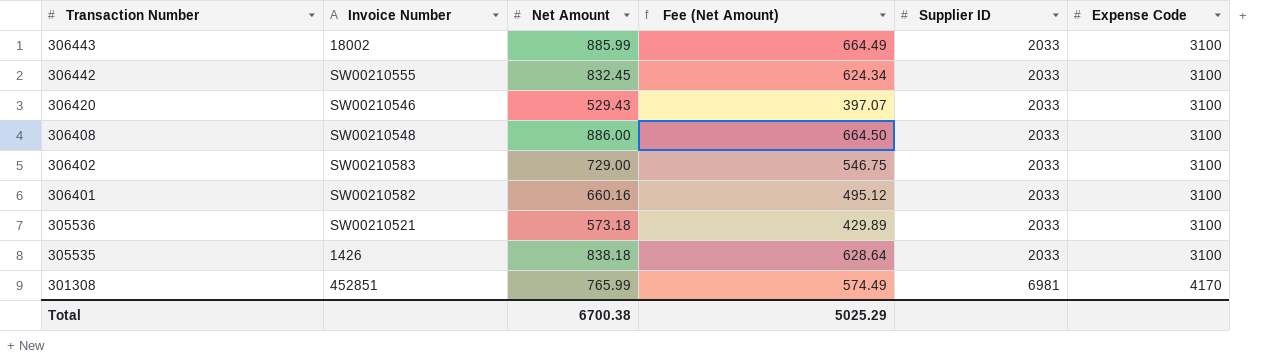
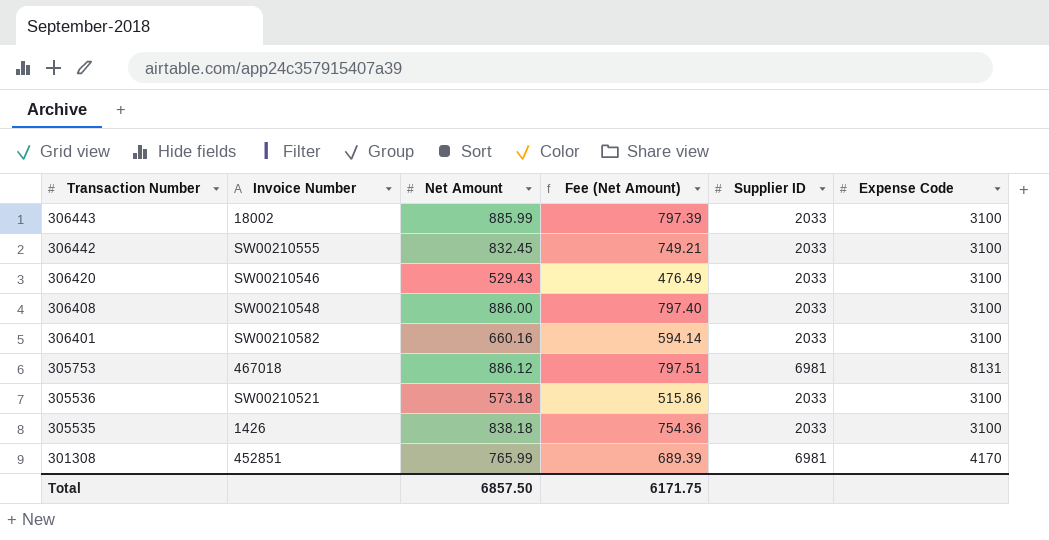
column Fee (Net Amount) | formula: [Net Amount] * 0.75 -> [Net Amount] * 0.9
row 306402: SW00210583 | 729.00 | 546.75 | 2033 | 3100 -> none
row 305753: none -> 467018 | 886.12 | 797.51 | 6981 | 8131
Total | Net Amount: 6700.38 -> 6857.50
Total | Fee (Net Amount): 5025.29 -> 6171.75

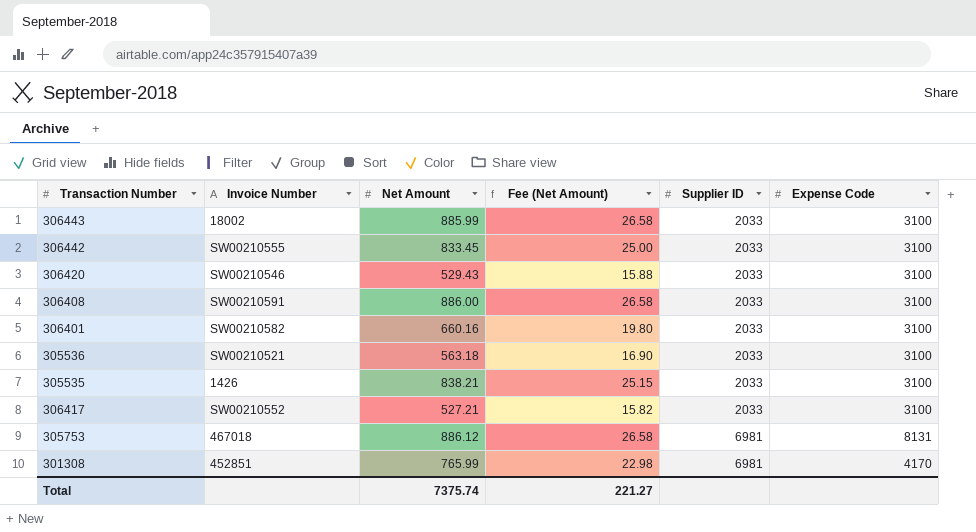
row order: Transaction Number descending -> Supplier ID ascending
column Fee (Net Amount) | formula: [Net Amount] * 0.9 -> [Net Amount] * 0.03
306442 | Net Amount: 832.45 -> 833.45
306408 | Invoice Number: SW00210548 -> SW00210591
305536 | Net Amount: 573.18 -> 563.18
305535 | Net Amount: 838.18 -> 838.21
row 306417: none -> SW00210552 | 527.21 | 15.82 | 2033 | 3100
Total | Net Amount: 6857.50 -> 7375.74
Total | Fee (Net Amount): 6171.75 -> 221.27

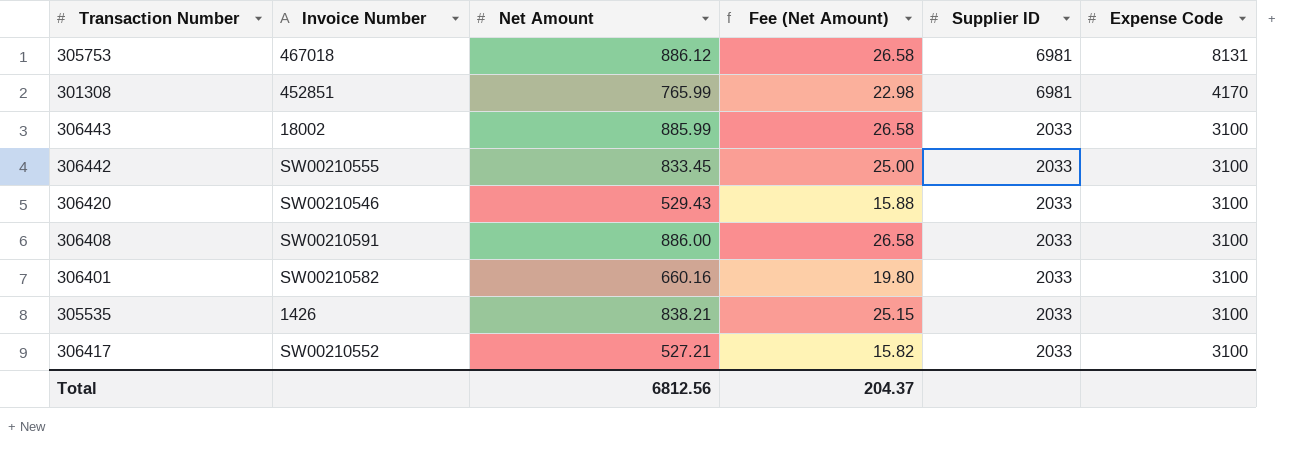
row order: Supplier ID ascending -> Supplier ID descending
row 305536: SW00210521 | 563.18 | 16.90 | 2033 | 3100 -> none
Total | Net Amount: 7375.74 -> 6812.56
Total | Fee (Net Amount): 221.27 -> 204.37

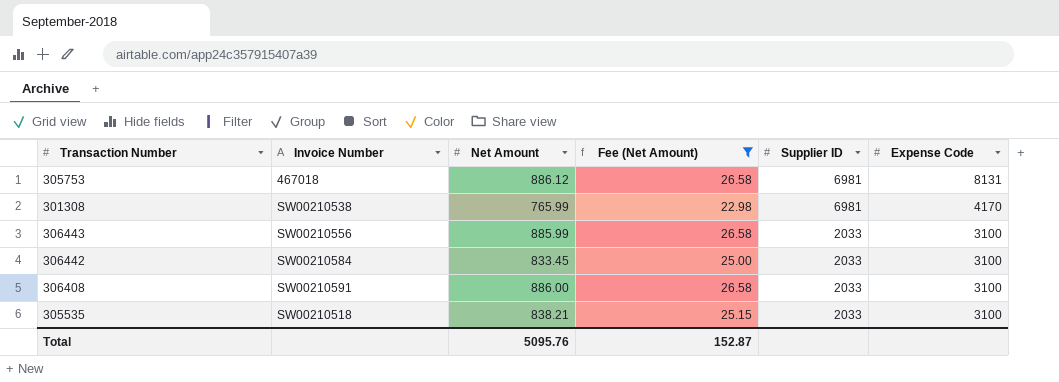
filter: none -> Fee (Net Amount) >= 22.98
301308 | Invoice Number: 452851 -> SW00210538
306443 | Invoice Number: 18002 -> SW00210556
306442 | Invoice Number: SW00210555 -> SW00210584
305535 | Invoice Number: 1426 -> SW00210518
Total | Net Amount: 6812.56 -> 5095.76
Total | Fee (Net Amount): 204.37 -> 152.87

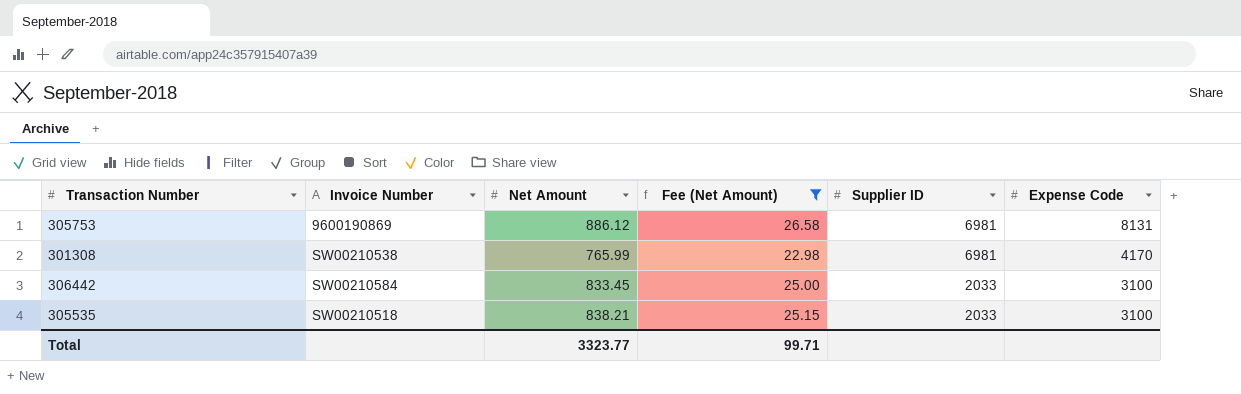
row 306443: SW00210556 | 885.99 | 26.58 | 2033 | 3100 -> none
row 306408: SW00210591 | 886.00 | 26.58 | 2033 | 3100 -> none
305753 | Invoice Number: 467018 -> 9600190869
Total | Net Amount: 5095.76 -> 3323.77
Total | Fee (Net Amount): 152.87 -> 99.71

